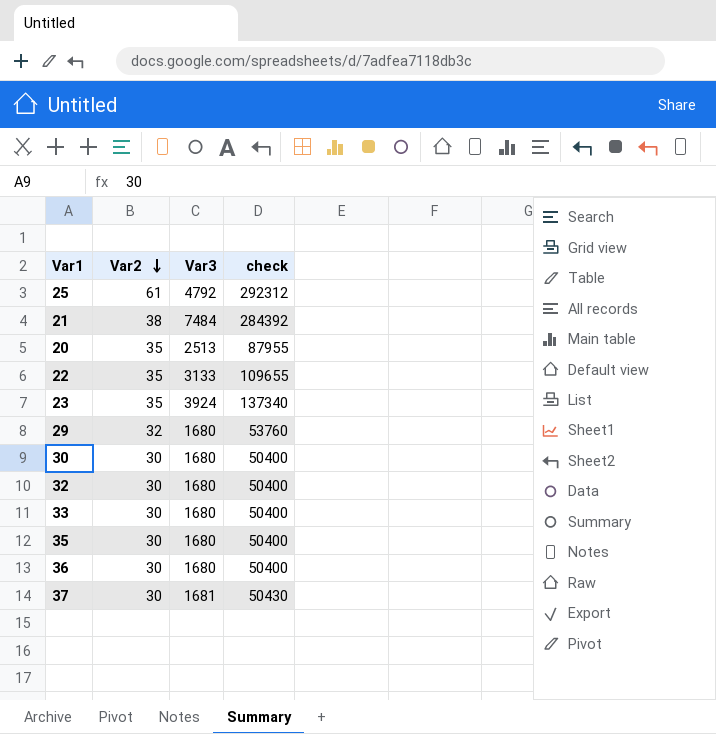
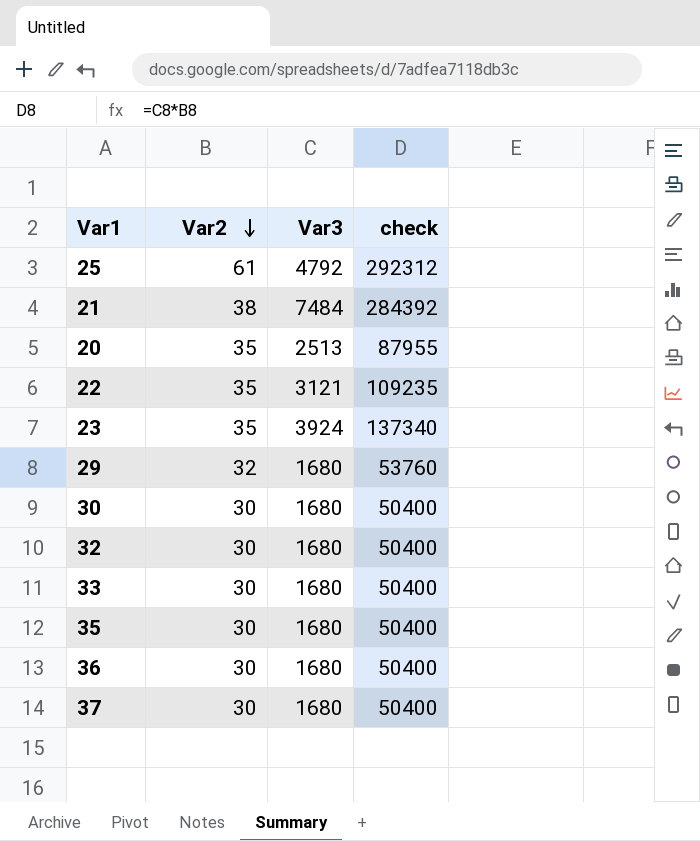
22 | Var3: 3133 -> 3121
22 | check: 109655 -> 109235
37 | Var3: 1681 -> 1680
37 | check: 50430 -> 50400

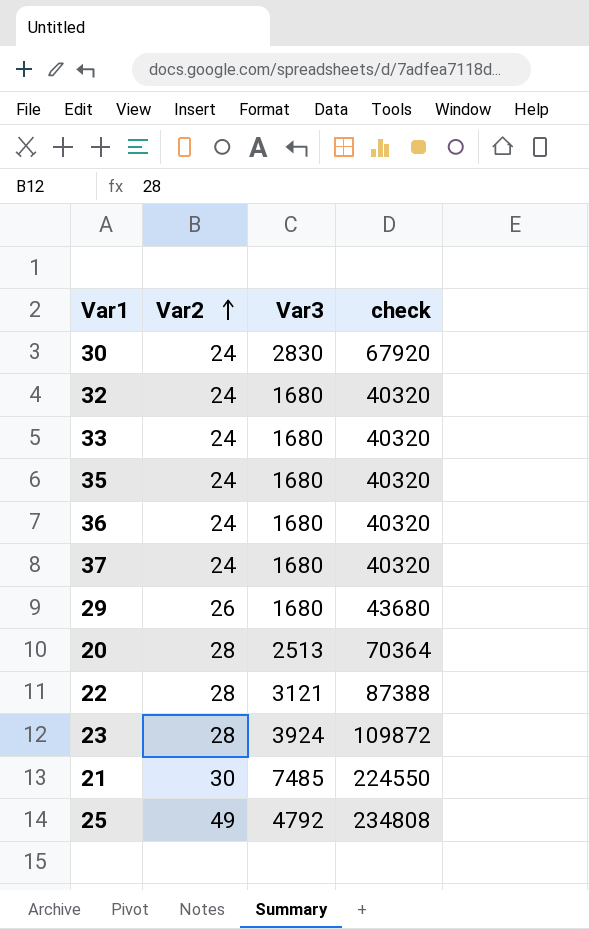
row order: Var2 descending -> Var2 ascending
30 | Var2: 30 -> 24
30 | Var3: 1680 -> 2830
30 | check: 50400 -> 67920
32 | Var2: 30 -> 24
32 | check: 50400 -> 40320
33 | Var2: 30 -> 24
33 | check: 50400 -> 40320
35 | Var2: 30 -> 24
35 | check: 50400 -> 40320
36 | Var2: 30 -> 24
36 | check: 50400 -> 40320
37 | Var2: 30 -> 24
37 | check: 50400 -> 40320
29 | Var2: 32 -> 26
29 | check: 53760 -> 43680
20 | Var2: 35 -> 28
20 | check: 87955 -> 70364
22 | Var2: 35 -> 28
22 | check: 109235 -> 87388
23 | Var2: 35 -> 28
23 | check: 137340 -> 109872
21 | Var2: 38 -> 30
21 | Var3: 7484 -> 7485
21 | check: 284392 -> 224550
25 | Var2: 61 -> 49
25 | check: 292312 -> 234808

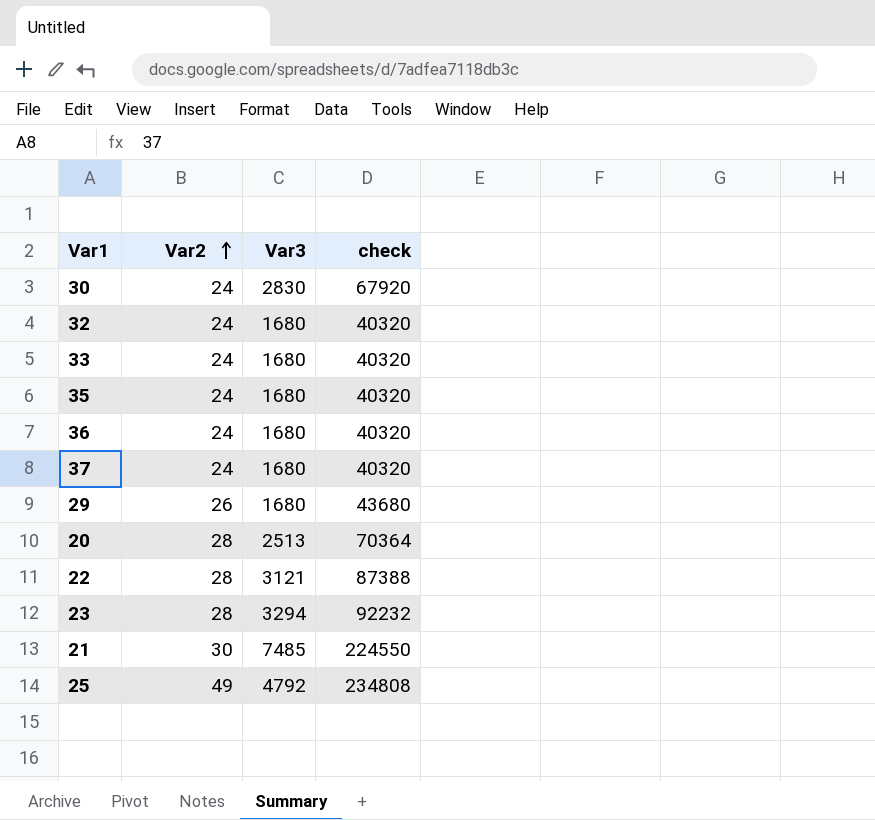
23 | Var3: 3924 -> 3294
23 | check: 109872 -> 92232

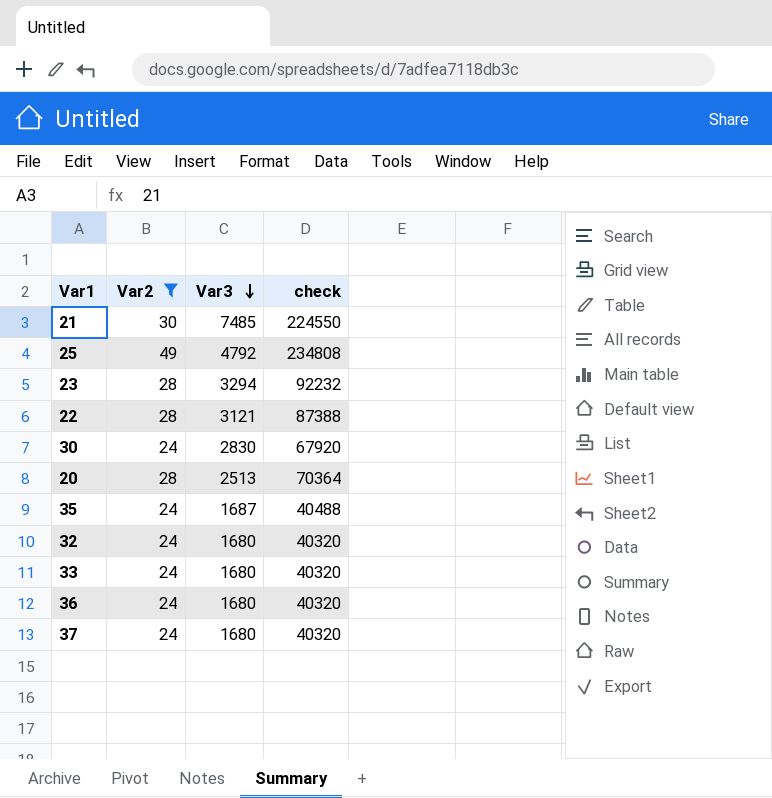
filter: none -> Var2 != 26
row order: Var2 ascending -> Var3 descending
35 | Var3: 1680 -> 1687
35 | check: 40320 -> 40488

